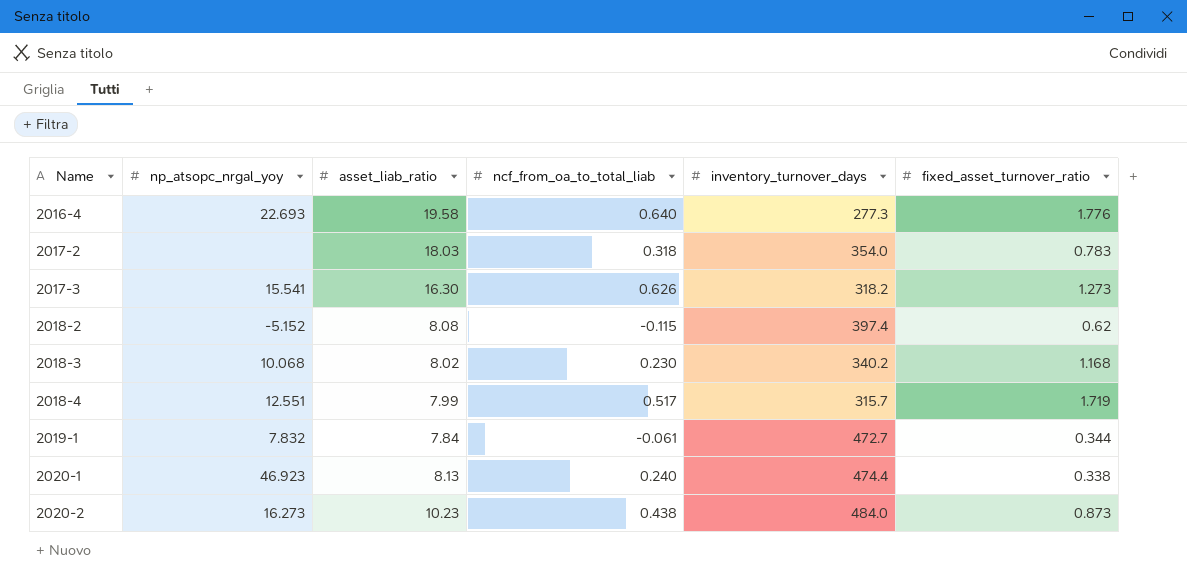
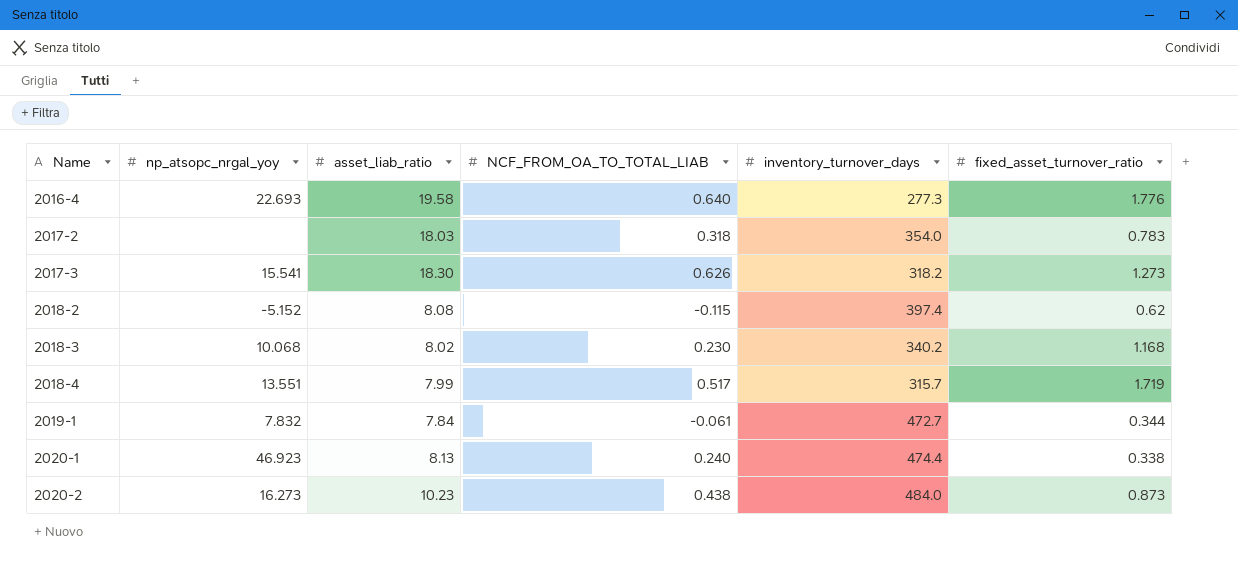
column name: ncf_from_oa_to_total_liab -> NCF_FROM_OA_TO_TOTAL_LIAB
2017-3 | asset_liab_ratio: 16.30 -> 18.30
2018-4 | np_atsopc_nrgal_yoy: 12.551 -> 13.551

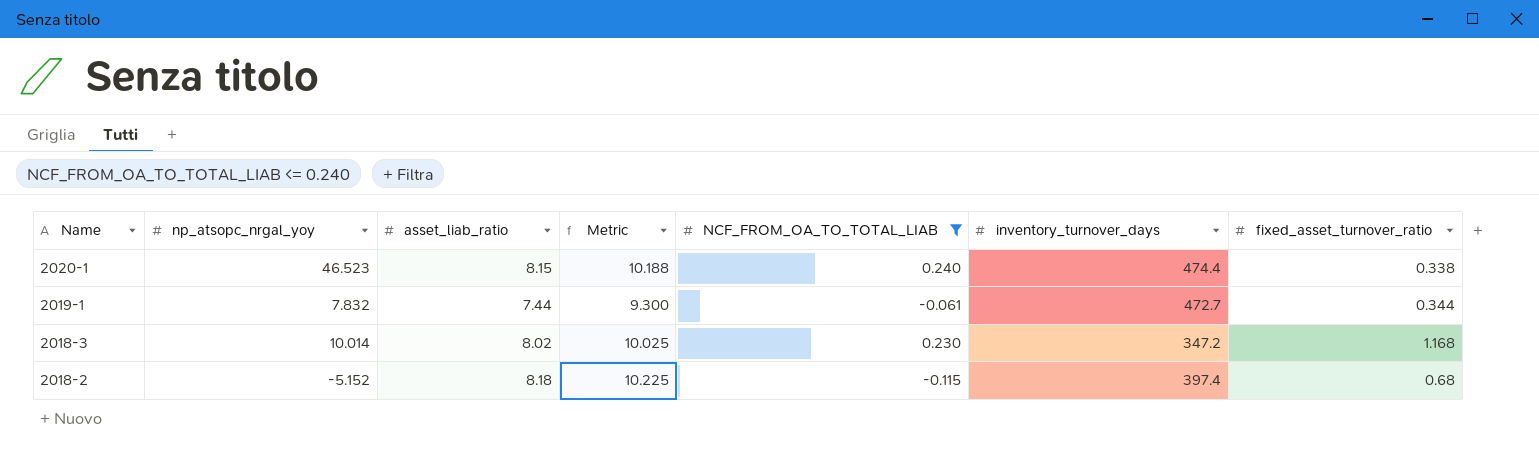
filter: none -> NCF_FROM_OA_TO_TOTAL_LIAB <= 0.240
row order: Name ascending -> Name descending
column Metric | formula: none -> [asset_liab_ratio] * 1.25
2020-1 | np_atsopc_nrgal_yoy: 46.923 -> 46.523
2020-1 | asset_liab_ratio: 8.13 -> 8.15
2019-1 | asset_liab_ratio: 7.84 -> 7.44
2018-3 | np_atsopc_nrgal_yoy: 10.068 -> 10.014
2018-3 | inventory_turnover_days: 340.2 -> 347.2
2018-2 | asset_liab_ratio: 8.08 -> 8.18
2018-2 | fixed_asset_turnover_ratio: 0.62 -> 0.68

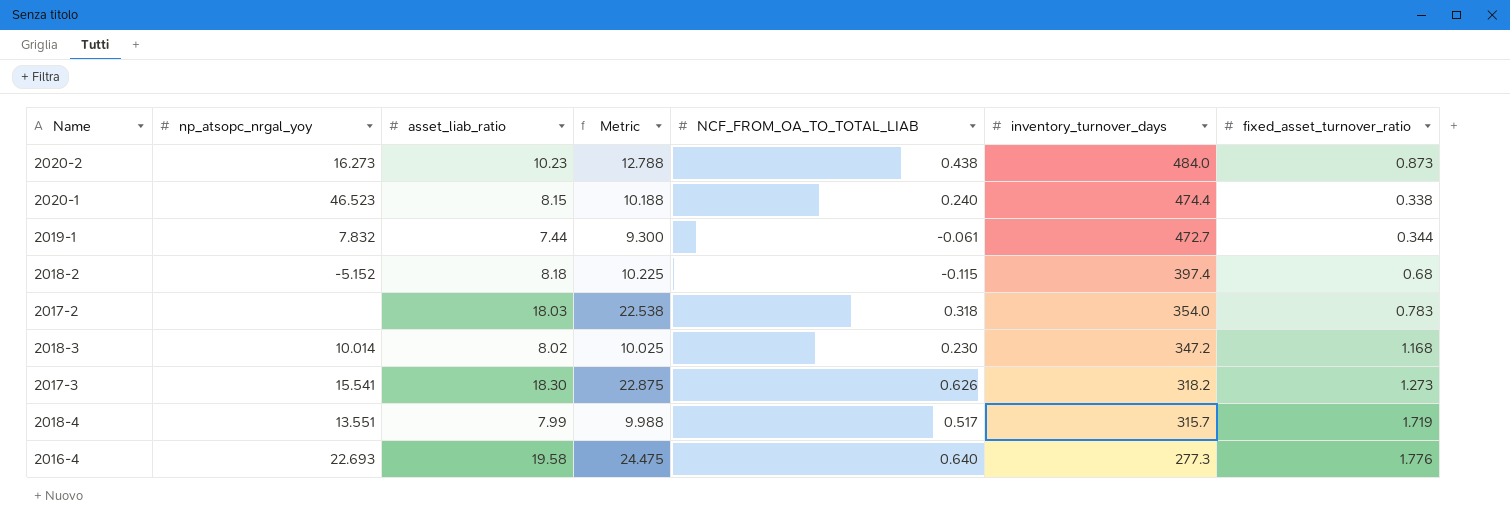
filter: NCF_FROM_OA_TO_TOTAL_LIAB <= 0.240 -> none
row order: Name descending -> inventory_turnover_days descending

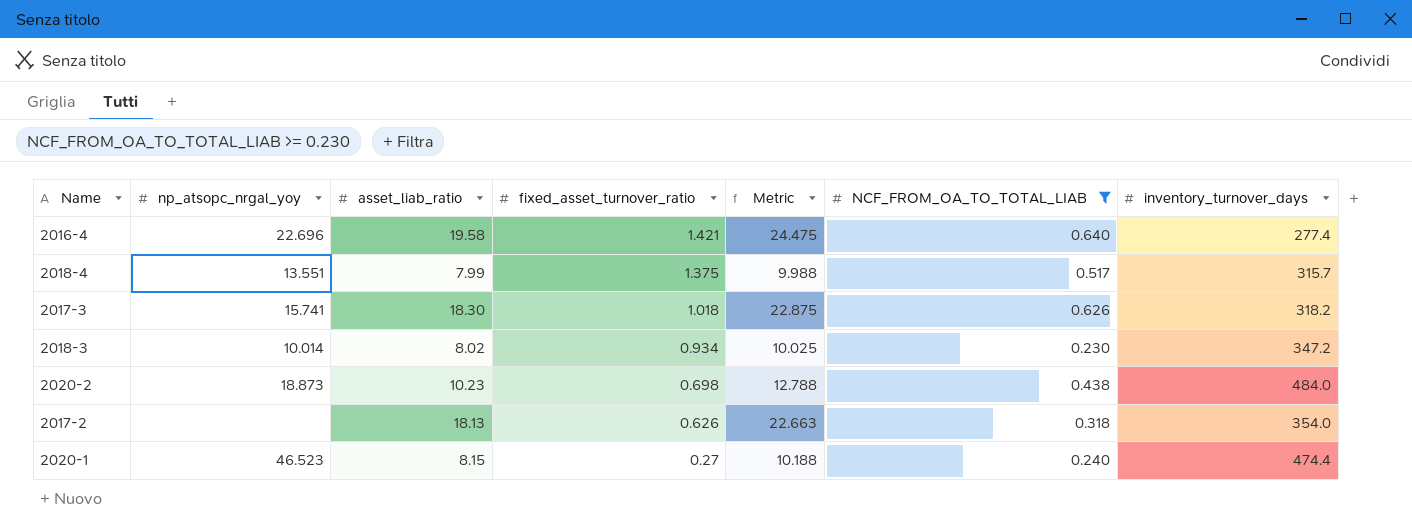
filter: none -> NCF_FROM_OA_TO_TOTAL_LIAB >= 0.230
row order: inventory_turnover_days descending -> fixed_asset_turnover_ratio descending
column fixed_asset_turnover_ratio | position: 7 -> 4
2016-4 | np_atsopc_nrgal_yoy: 22.693 -> 22.696
2016-4 | fixed_asset_turnover_ratio: 1.776 -> 1.421
2016-4 | inventory_turnover_days: 277.3 -> 277.4
2018-4 | fixed_asset_turnover_ratio: 1.719 -> 1.375
2017-3 | np_atsopc_nrgal_yoy: 15.541 -> 15.741
2017-3 | fixed_asset_turnover_ratio: 1.273 -> 1.018
2018-3 | fixed_asset_turnover_ratio: 1.168 -> 0.934
2020-2 | np_atsopc_nrgal_yoy: 16.273 -> 18.873
2020-2 | fixed_asset_turnover_ratio: 0.873 -> 0.698
2017-2 | asset_liab_ratio: 18.03 -> 18.13
2017-2 | fixed_asset_turnover_ratio: 0.783 -> 0.626
2017-2 | Metric: 22.538 -> 22.663
2020-1 | fixed_asset_turnover_ratio: 0.338 -> 0.27

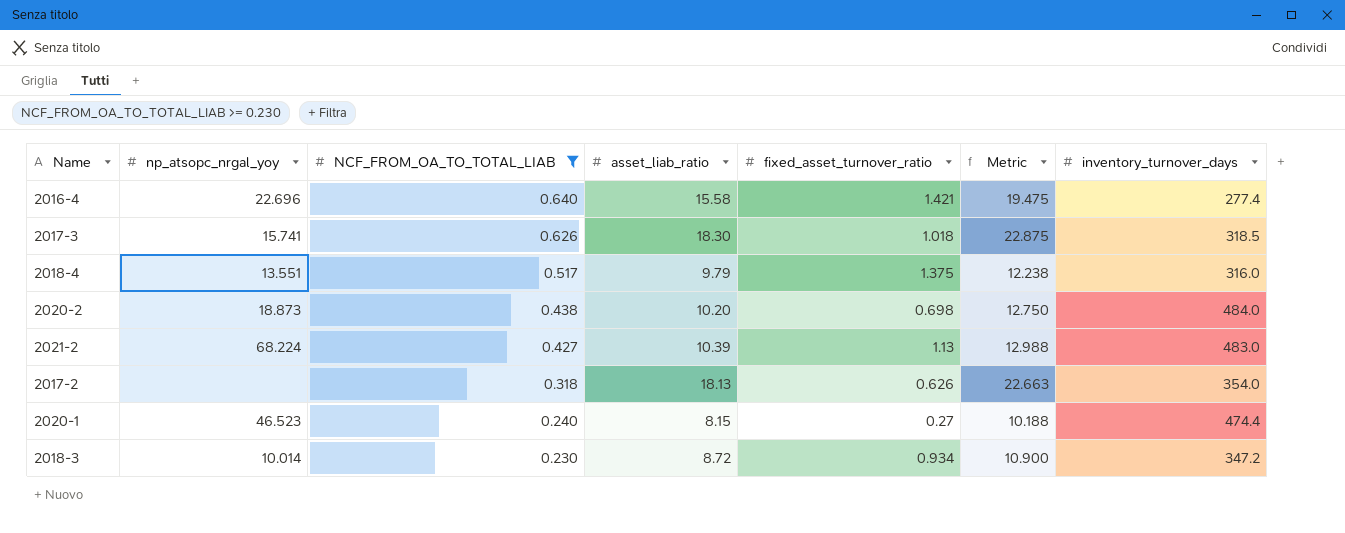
row order: fixed_asset_turnover_ratio descending -> NCF_FROM_OA_TO_TOTAL_LIAB descending
column NCF_FROM_OA_TO_TOTAL_LIAB | position: 6 -> 3
2016-4 | asset_liab_ratio: 19.58 -> 15.58
2016-4 | Metric: 24.475 -> 19.475
2017-3 | inventory_turnover_days: 318.2 -> 318.5
2018-4 | asset_liab_ratio: 7.99 -> 9.79
2018-4 | Metric: 9.988 -> 12.238
2018-4 | inventory_turnover_days: 315.7 -> 316.0
2020-2 | asset_liab_ratio: 10.23 -> 10.20
2020-2 | Metric: 12.788 -> 12.750
row 2021-2: none -> 68.224 | 0.427 | 10.39 | 1.13 | 12.988 | 483.0
2018-3 | asset_liab_ratio: 8.02 -> 8.72
2018-3 | Metric: 10.025 -> 10.900

